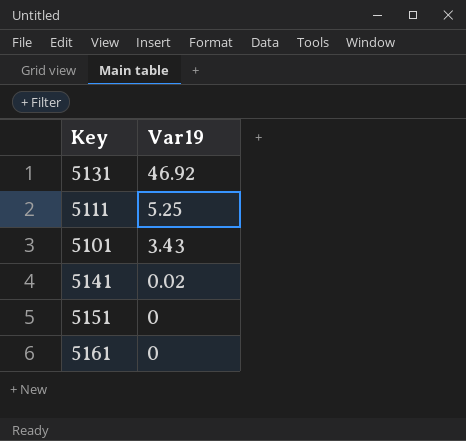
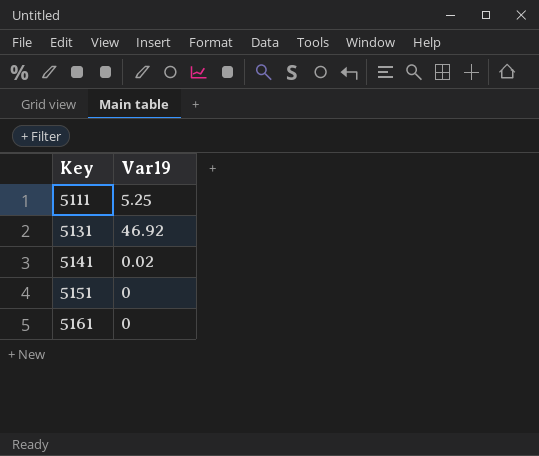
row order: Var19 descending -> Key ascending
row 5101: 3.43 -> none

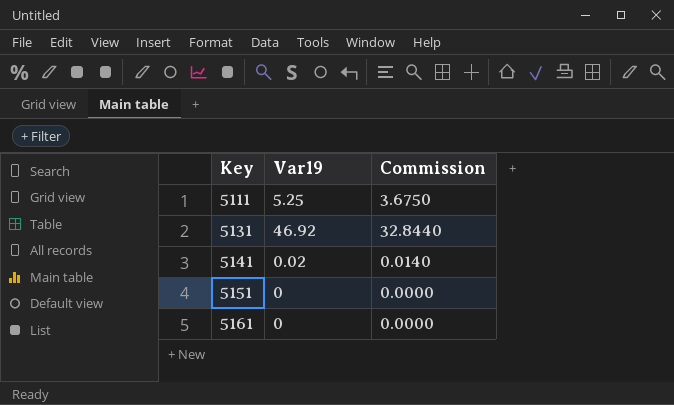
column Commission | formula: none -> [Var19] * 0.7

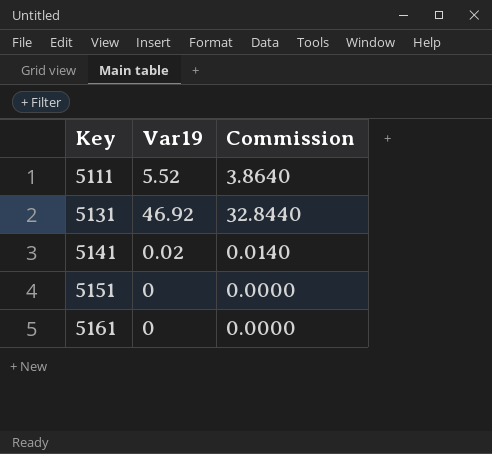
5111 | Var19: 5.25 -> 5.52
5111 | Commission: 3.6750 -> 3.8640

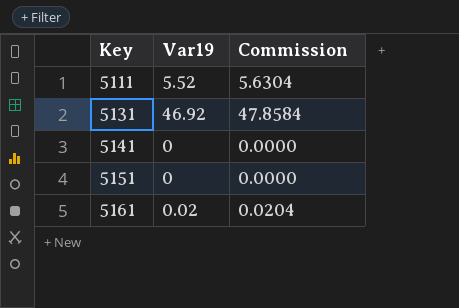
column Commission | formula: [Var19] * 0.7 -> [Var19] * 1.02
5141 | Var19: 0.02 -> 0
5161 | Var19: 0 -> 0.02

